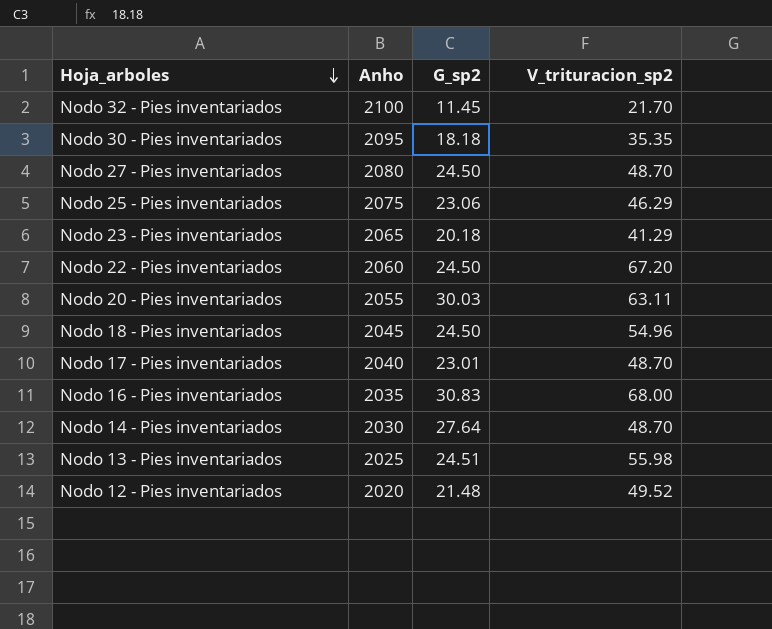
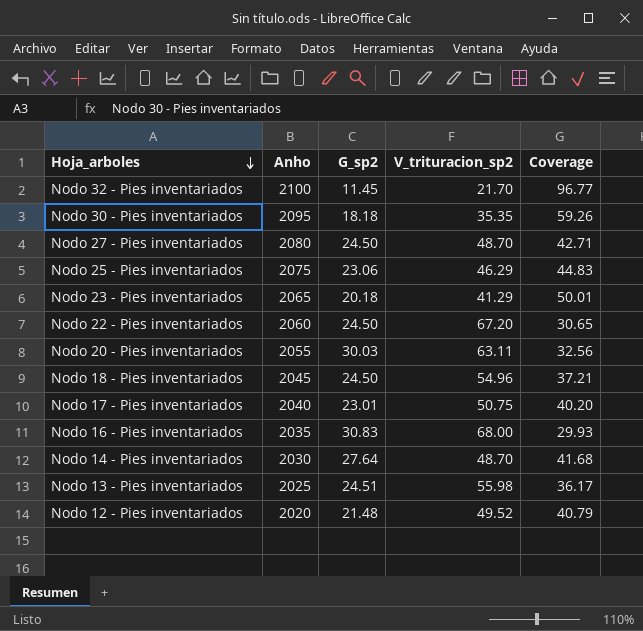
column Coverage | formula: none -> [Anho] / [V_trituracion_sp2]
Nodo 17 - Pies inventariados | V_trituracion_sp2: 48.70 -> 50.75

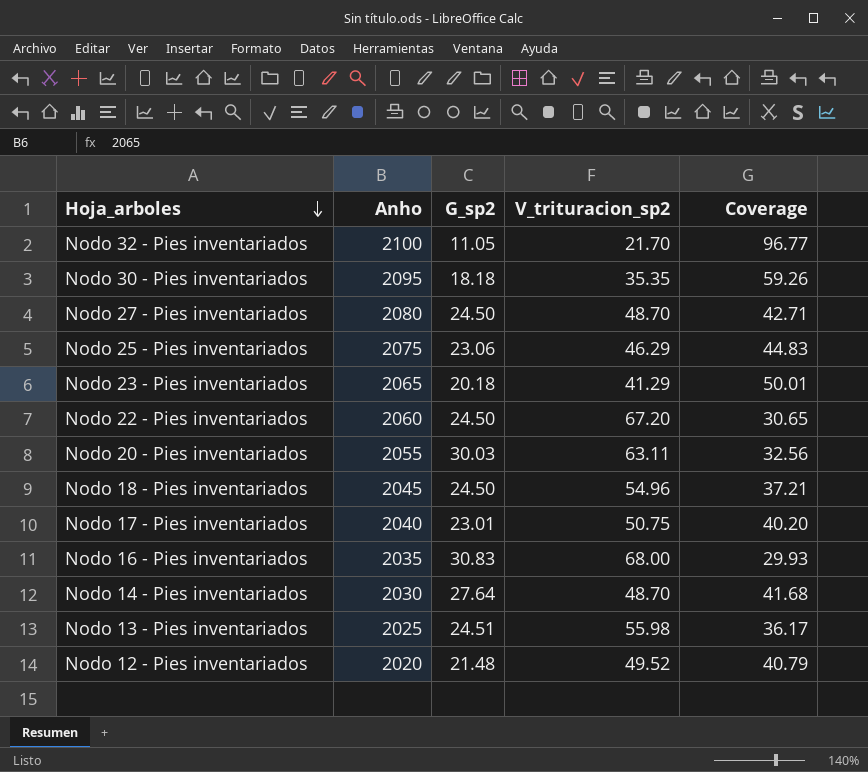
Nodo 32 - Pies inventariados | G_sp2: 11.45 -> 11.05

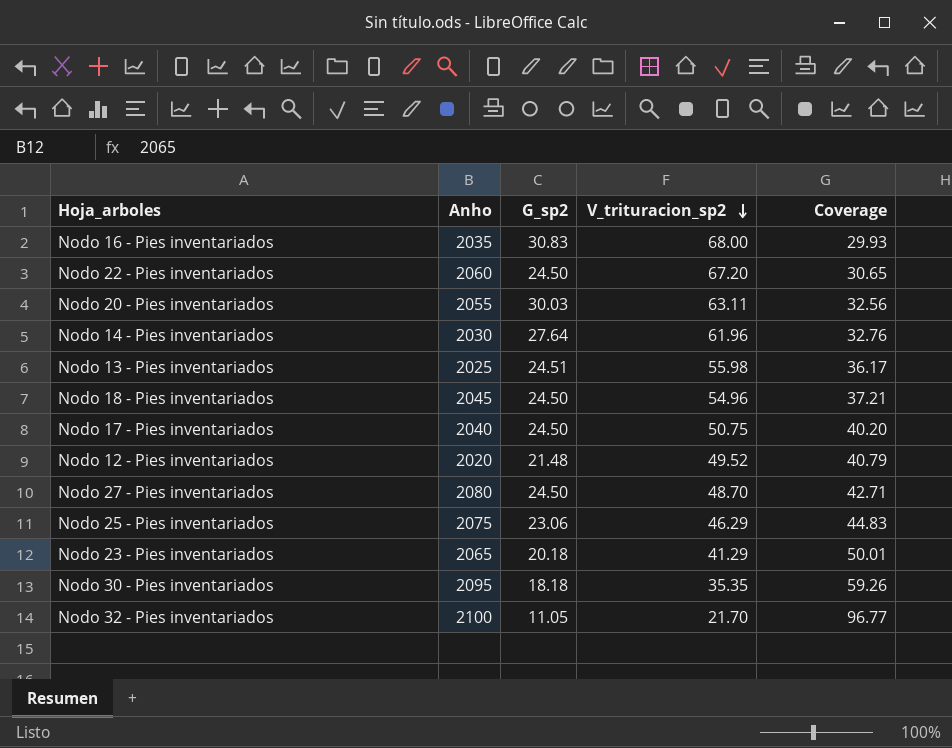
row order: Hoja_arboles descending -> V_trituracion_sp2 descending
Nodo 14 - Pies inventariados | V_trituracion_sp2: 48.70 -> 61.96
Nodo 14 - Pies inventariados | Coverage: 41.68 -> 32.76
Nodo 17 - Pies inventariados | G_sp2: 23.01 -> 24.50

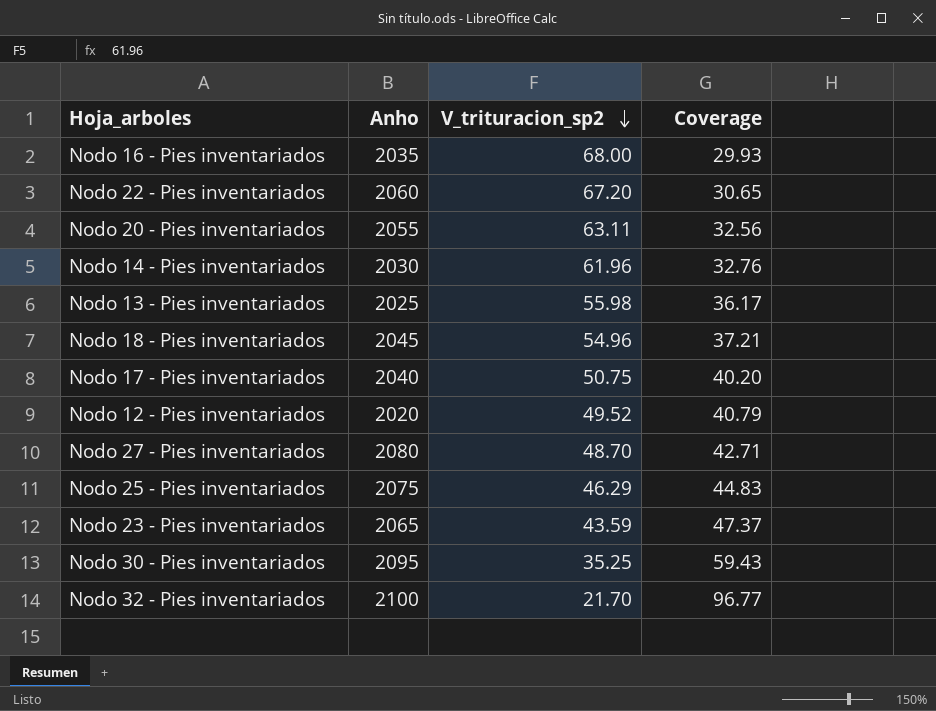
column G_sp2 | position: 3 -> none
Nodo 23 - Pies inventariados | V_trituracion_sp2: 41.29 -> 43.59
Nodo 23 - Pies inventariados | Coverage: 50.01 -> 47.37
Nodo 30 - Pies inventariados | V_trituracion_sp2: 35.35 -> 35.25
Nodo 30 - Pies inventariados | Coverage: 59.26 -> 59.43

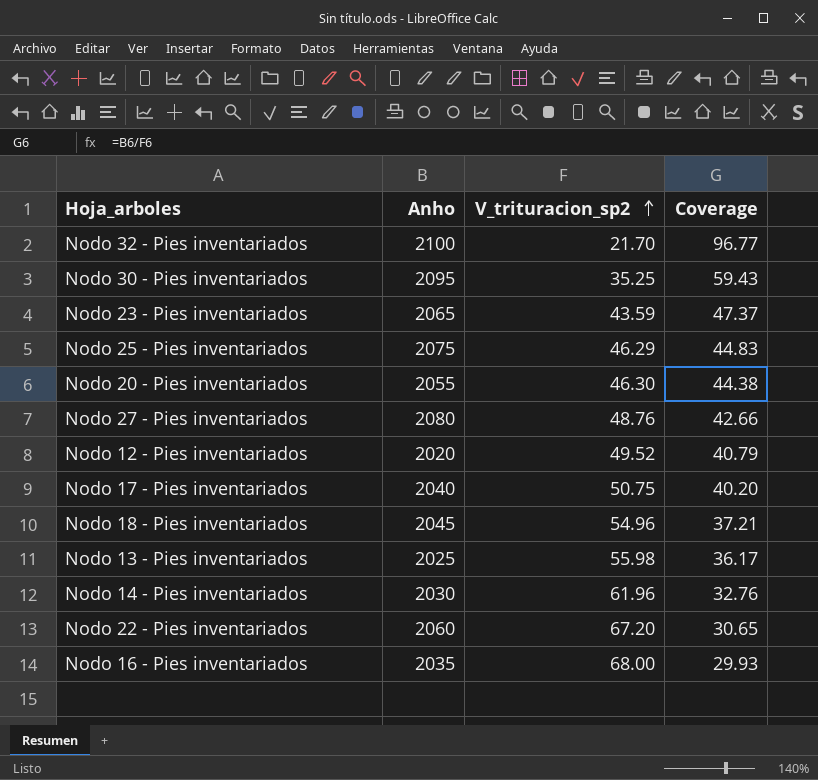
row order: V_trituracion_sp2 descending -> V_trituracion_sp2 ascending
Nodo 20 - Pies inventariados | V_trituracion_sp2: 63.11 -> 46.30
Nodo 20 - Pies inventariados | Coverage: 32.56 -> 44.38
Nodo 27 - Pies inventariados | V_trituracion_sp2: 48.70 -> 48.76
Nodo 27 - Pies inventariados | Coverage: 42.71 -> 42.66

